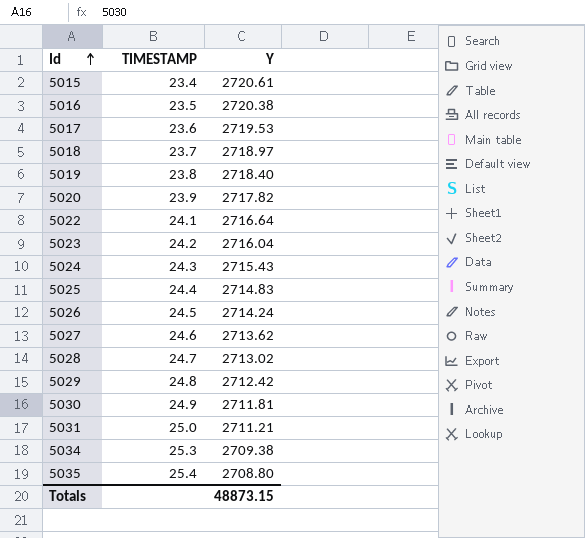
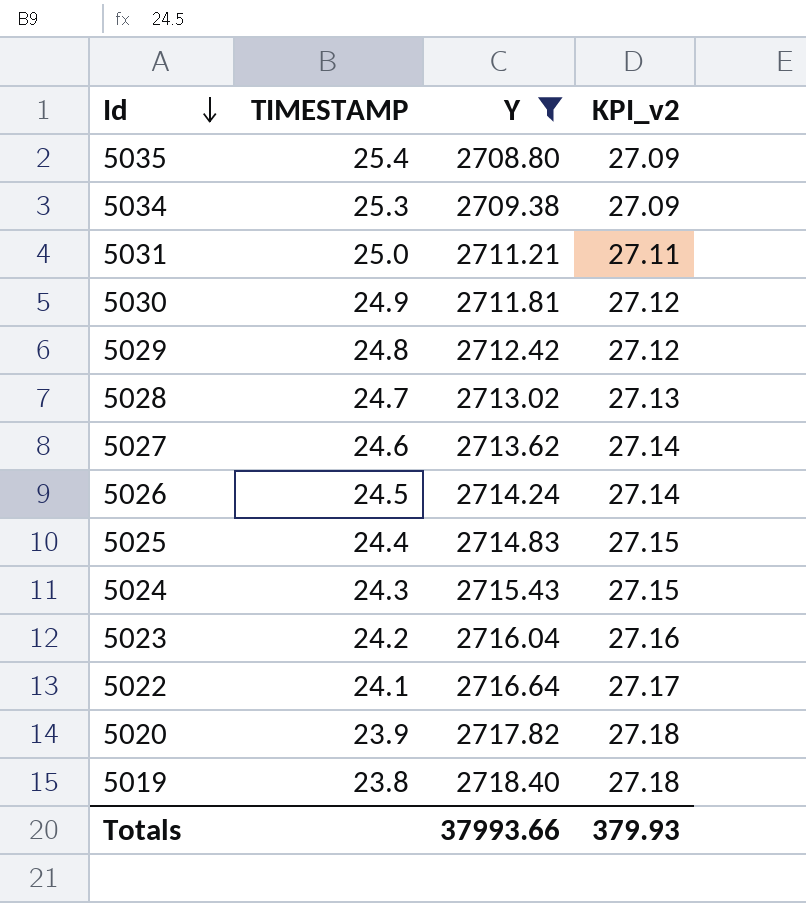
filter: none -> Y <= 2718.40
row order: Id ascending -> Id descending
column KPI_v2 | formula: none -> [Y] * 0.01
Totals | Y: 48873.15 -> 37993.66

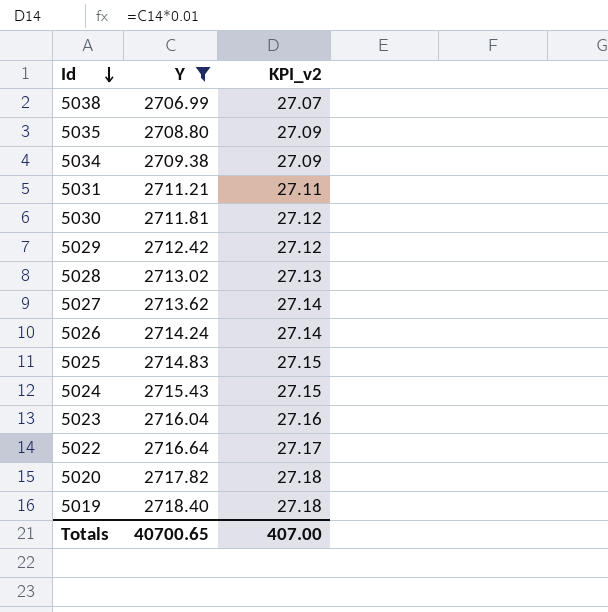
column TIMESTAMP | position: 2 -> none
row 5038: none -> 2706.99 | 27.07
Totals | Y: 37993.66 -> 40700.65
Totals | KPI_v2: 379.93 -> 407.00

